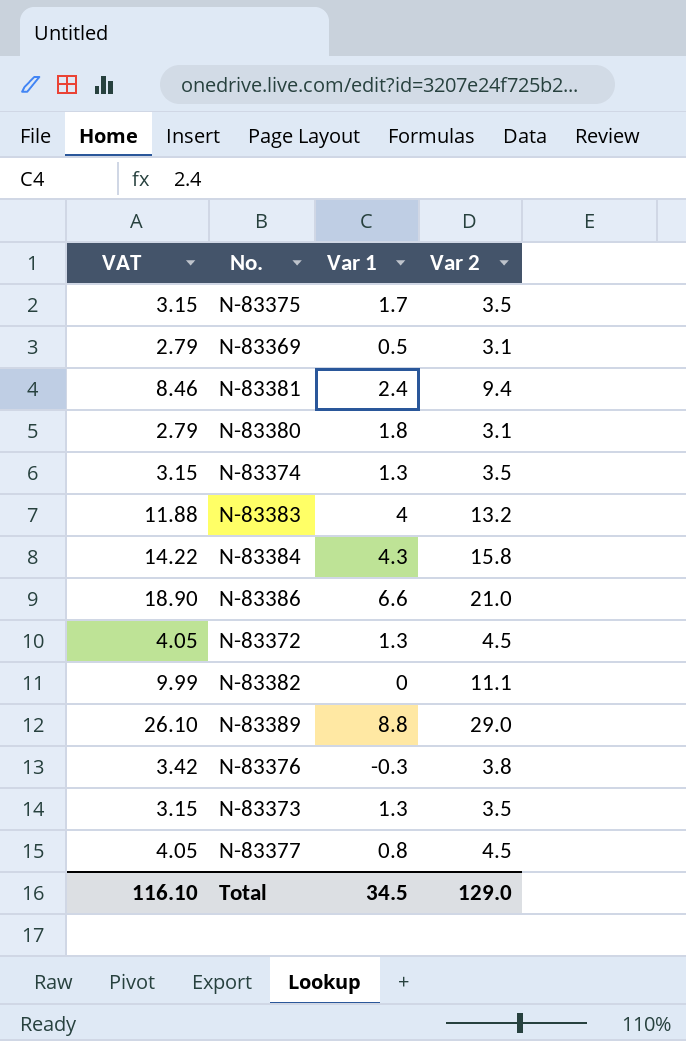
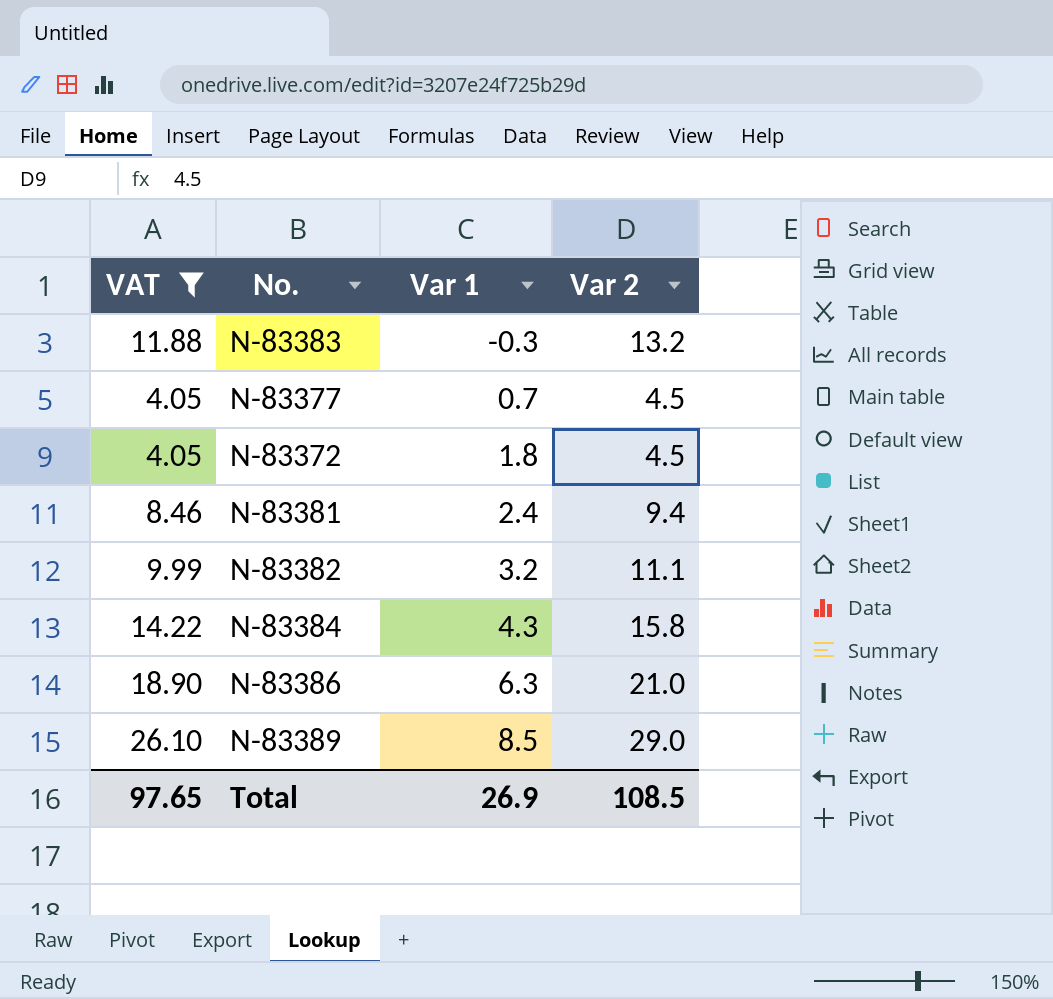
filter: none -> VAT >= 4.05
row order: none -> Var 1 ascending
N-83383 | Var 1: 4 -> -0.3
N-83377 | Var 1: 0.8 -> 0.7
N-83372 | Var 1: 1.3 -> 1.8
N-83382 | Var 1: 0 -> 3.2
N-83386 | Var 1: 6.6 -> 6.3
N-83389 | Var 1: 8.8 -> 8.5
Total | VAT: 116.10 -> 97.65
Total | Var 1: 34.5 -> 26.9
Total | Var 2: 129.0 -> 108.5

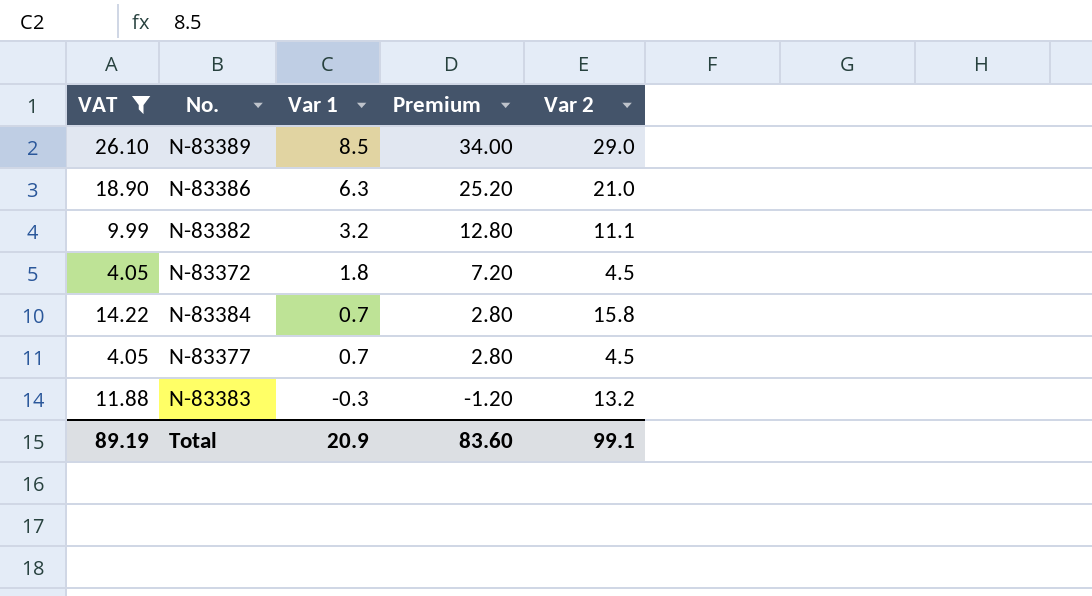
row order: Var 1 ascending -> Var 1 descending
column Premium | formula: none -> [Var 1] * 4
row N-83381: 8.46 | 2.4 | 9.4 -> none
N-83384 | Var 1: 4.3 -> 0.7
Total | VAT: 97.65 -> 89.19
Total | Var 1: 26.9 -> 20.9
Total | Var 2: 108.5 -> 99.1

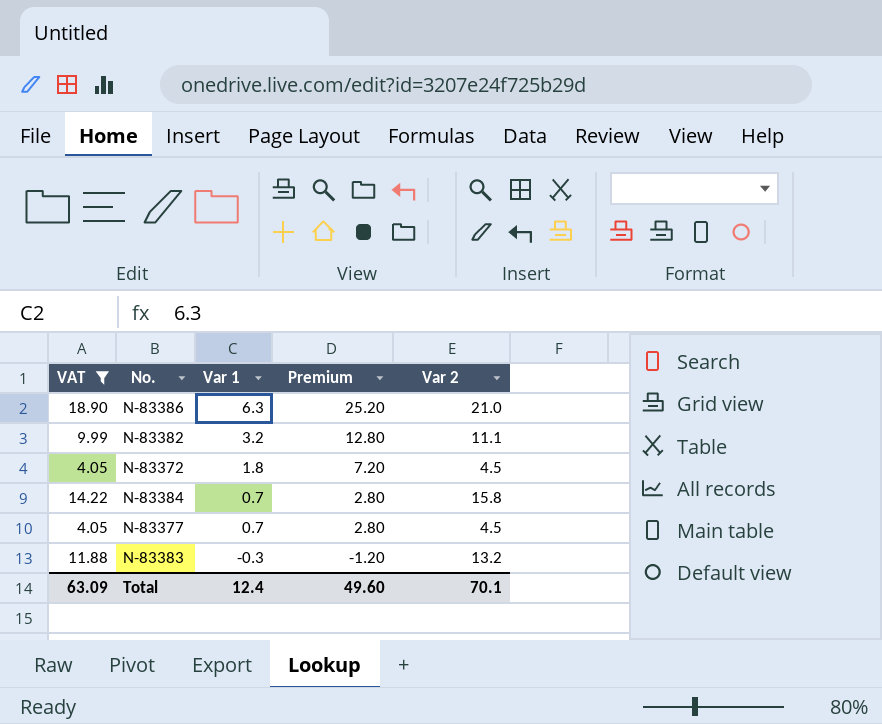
row N-83389: 26.10 | 8.5 | 34.00 | 29.0 -> none
Total | VAT: 89.19 -> 63.09
Total | Var 1: 20.9 -> 12.4
Total | Premium: 83.60 -> 49.60
Total | Var 2: 99.1 -> 70.1

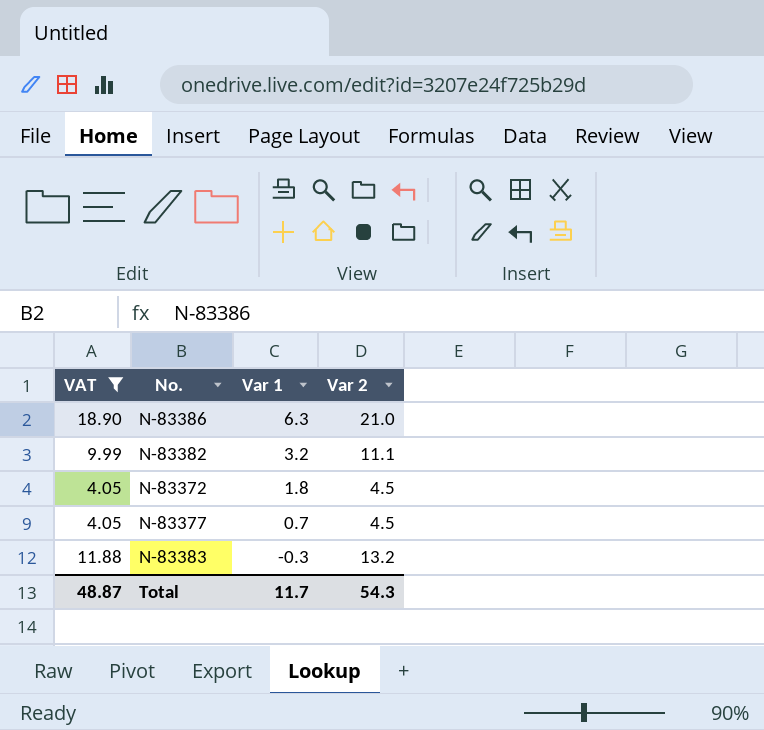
column Premium | formula: [Var 1] * 4 -> none
row N-83384: 14.22 | 0.7 | 2.80 | 15.8 -> none
Total | VAT: 63.09 -> 48.87
Total | Var 1: 12.4 -> 11.7
Total | Var 2: 70.1 -> 54.3

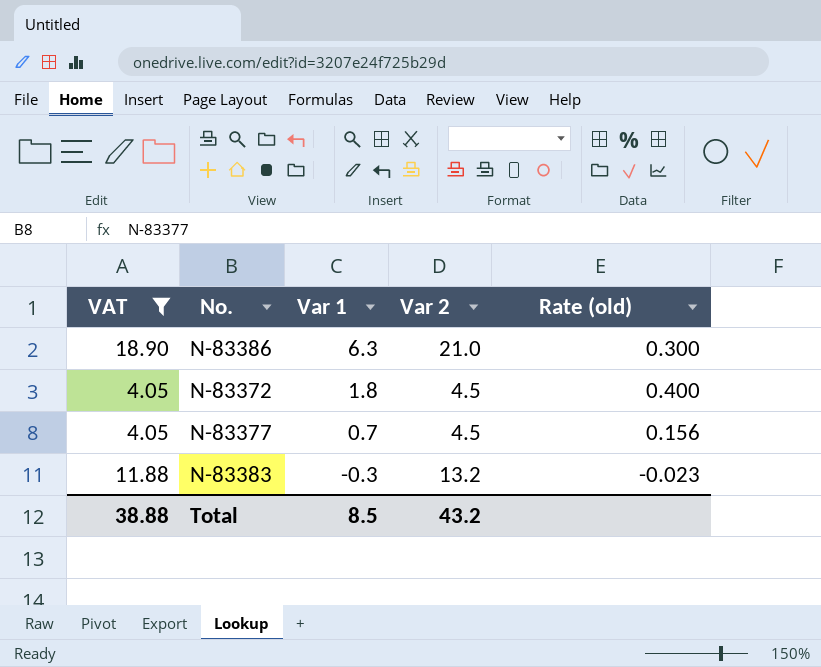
column Rate (old) | formula: none -> [Var 1] / [Var 2]
row N-83382: 9.99 | 3.2 | 11.1 -> none
Total | VAT: 48.87 -> 38.88
Total | Var 1: 11.7 -> 8.5
Total | Var 2: 54.3 -> 43.2

